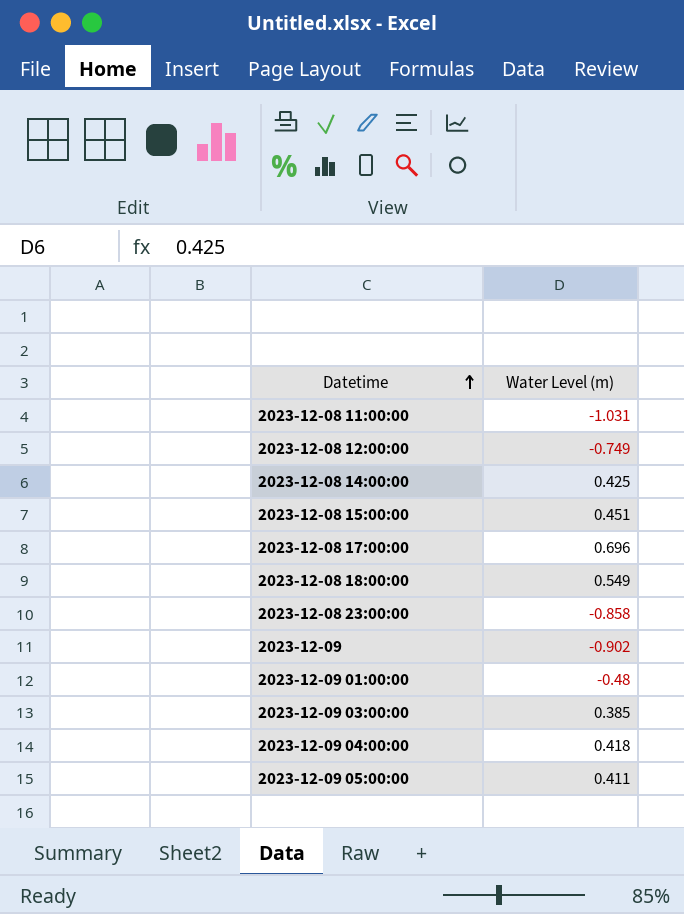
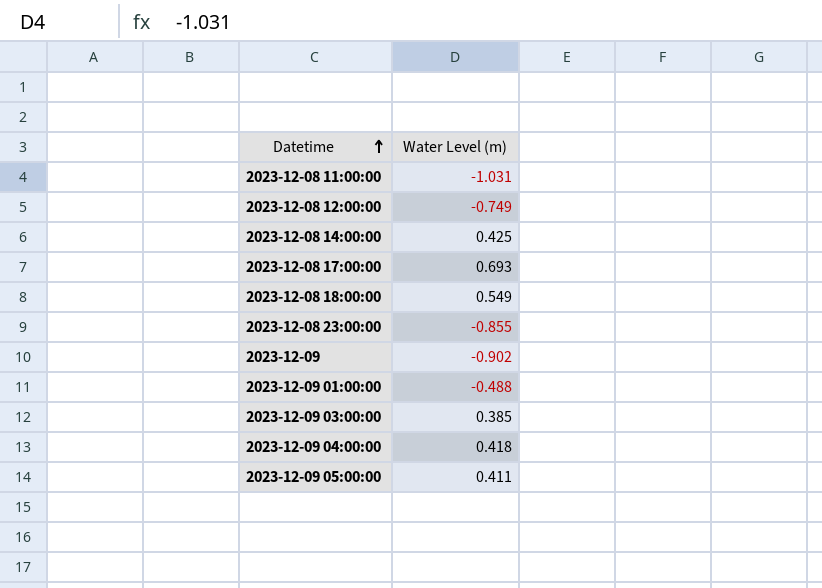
row 2023-12-08 15:00:00: 0.451 -> none
2023-12-08 17:00:00 | Water Level (m): 0.696 -> 0.693
2023-12-08 23:00:00 | Water Level (m): -0.858 -> -0.855
2023-12-09 01:00:00 | Water Level (m): -0.48 -> -0.488

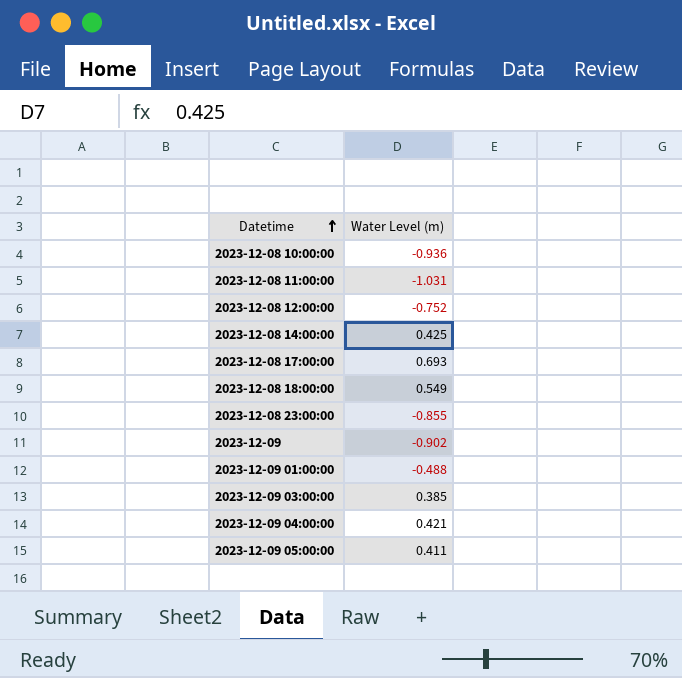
row 2023-12-08 10:00:00: none -> -0.936
2023-12-08 12:00:00 | Water Level (m): -0.749 -> -0.752
2023-12-09 04:00:00 | Water Level (m): 0.418 -> 0.421

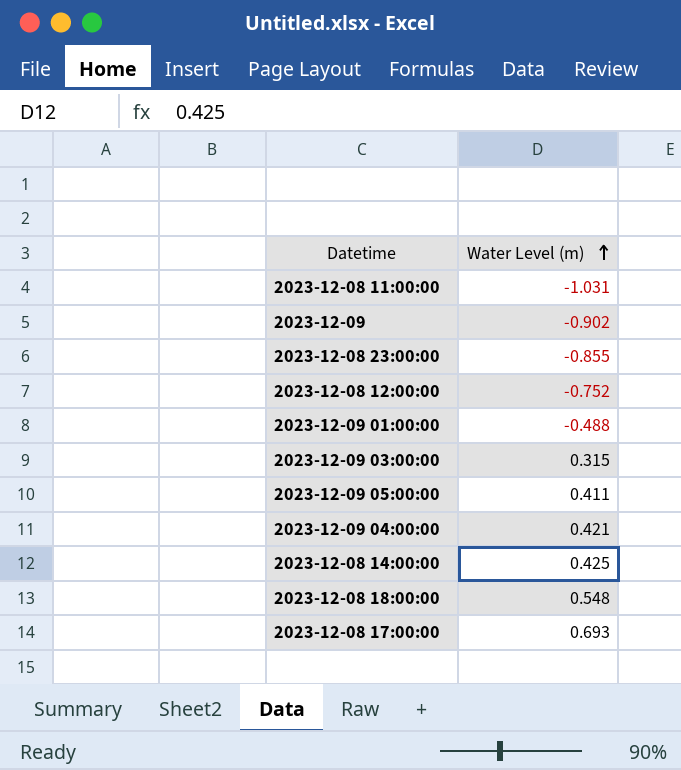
row order: Datetime ascending -> Water Level (m) ascending
row 2023-12-08 10:00:00: -0.936 -> none
2023-12-09 03:00:00 | Water Level (m): 0.385 -> 0.315
2023-12-08 18:00:00 | Water Level (m): 0.549 -> 0.548

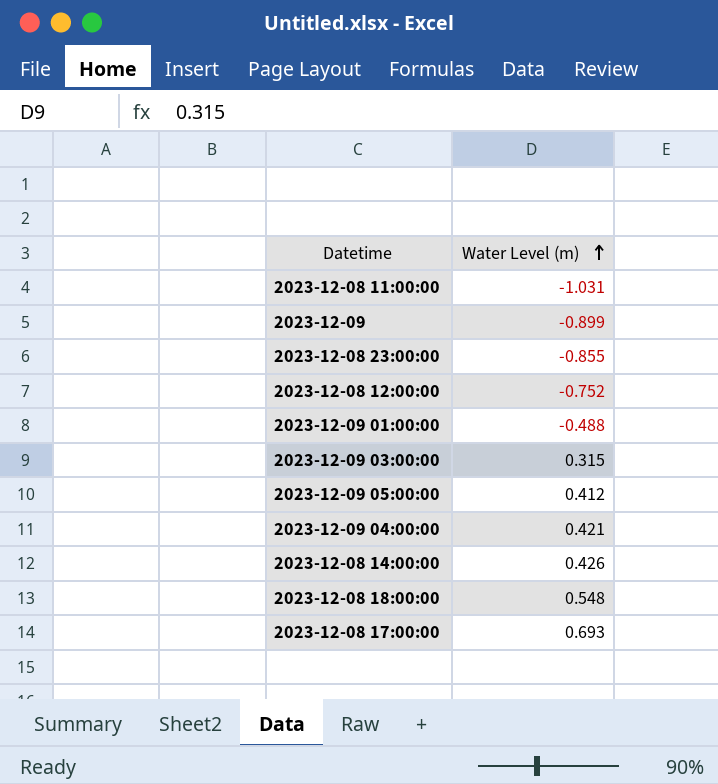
2023-12-09 | Water Level (m): -0.902 -> -0.899
2023-12-09 05:00:00 | Water Level (m): 0.411 -> 0.412
2023-12-08 14:00:00 | Water Level (m): 0.425 -> 0.426

